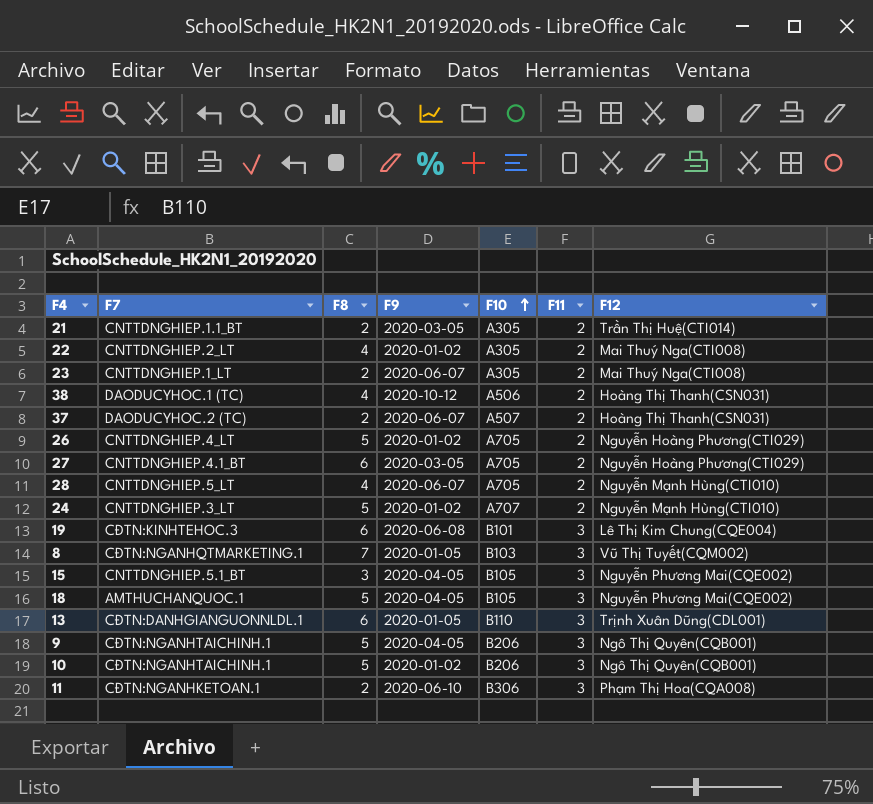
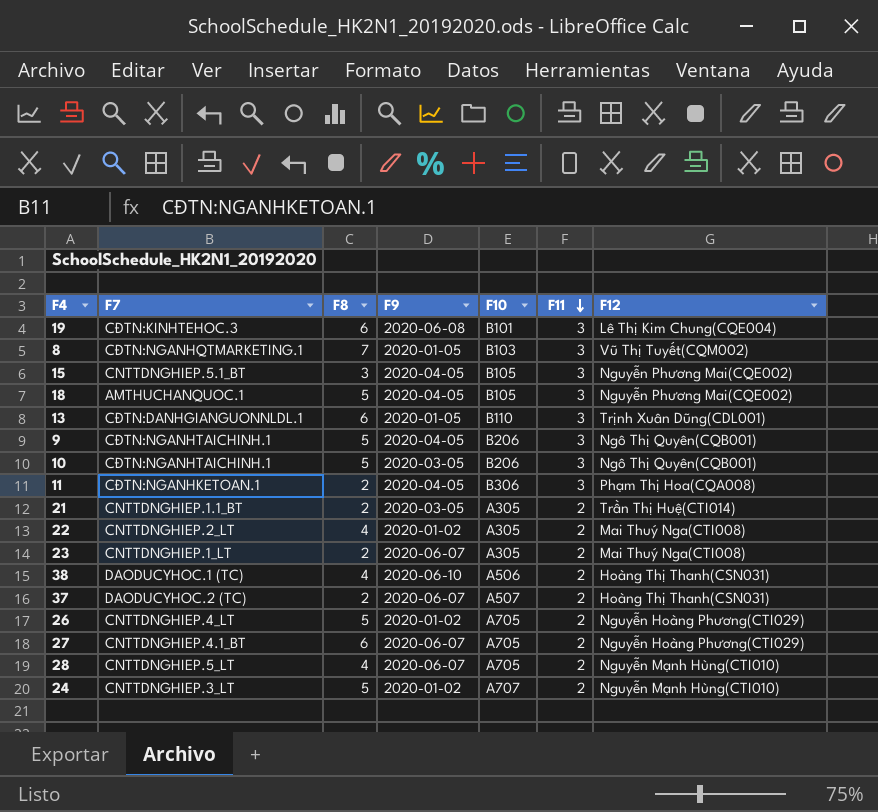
row order: F10 ascending -> F11 descending
10 | F9: 2020-01-02 -> 2020-03-05
11 | F9: 2020-06-10 -> 2020-04-05
38 | F9: 2020-10-12 -> 2020-06-10
27 | F9: 2020-03-05 -> 2020-06-07

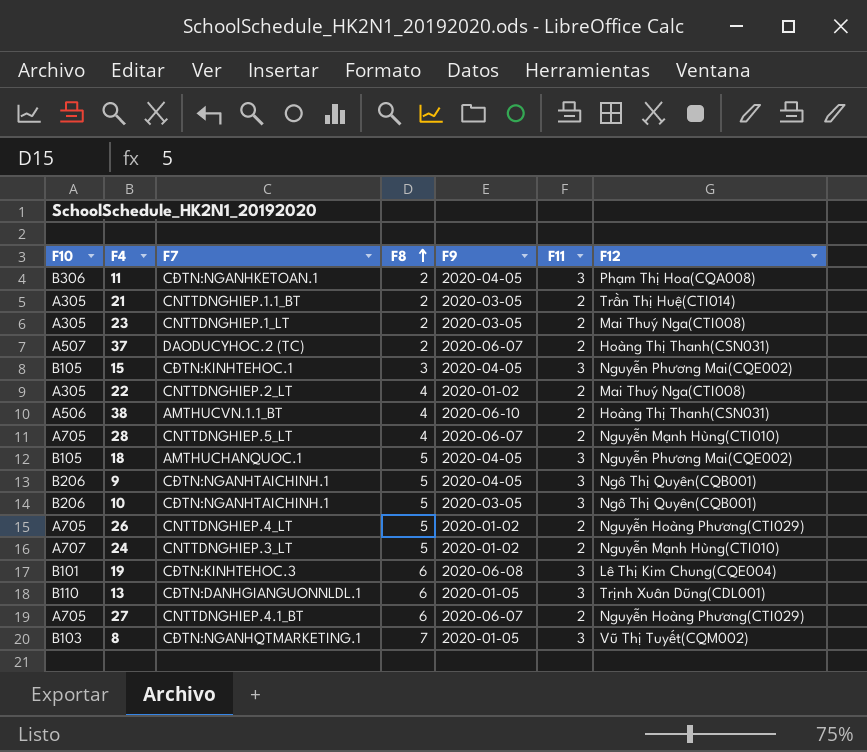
row order: F11 descending -> F8 ascending
column F10 | position: 5 -> 1
23 | F9: 2020-06-07 -> 2020-03-05
15 | F7: CNTTDNGHIEP.5.1_BT -> CĐTN:KINHTEHOC.1
38 | F7: DAODUCYHOC.1 (TC) -> AMTHUCVN.1.1_BT

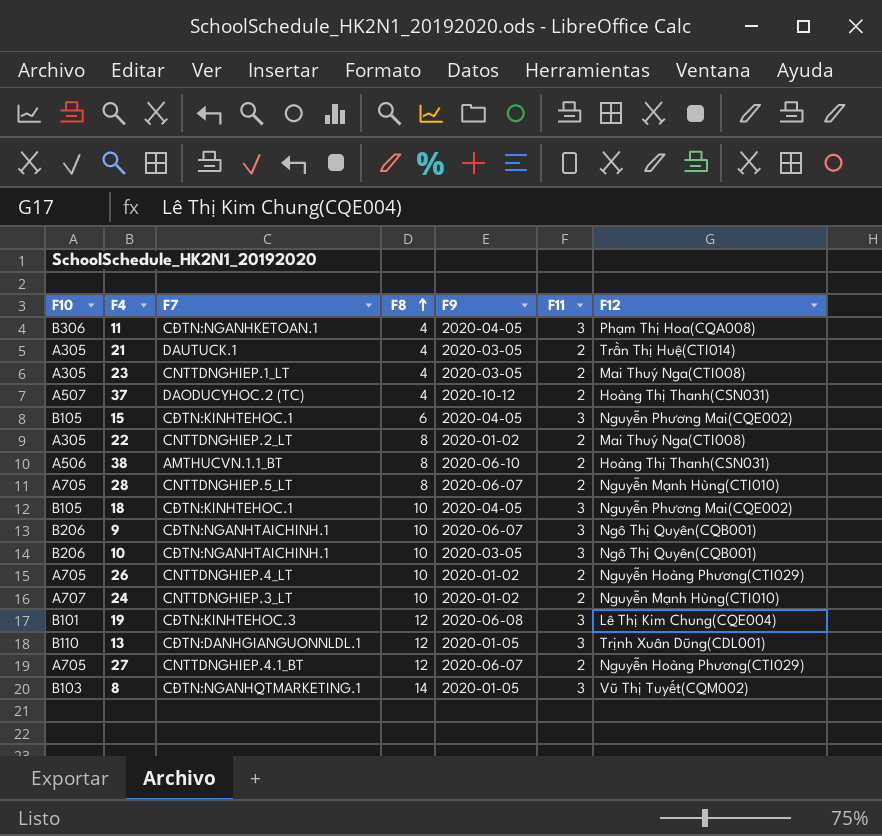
11 | F8: 2 -> 4
21 | F7: CNTTDNGHIEP.1.1_BT -> DAUTUCK.1
21 | F8: 2 -> 4
23 | F8: 2 -> 4
37 | F8: 2 -> 4
37 | F9: 2020-06-07 -> 2020-10-12
15 | F8: 3 -> 6
22 | F8: 4 -> 8
38 | F8: 4 -> 8
28 | F8: 4 -> 8
18 | F7: AMTHUCHANQUOC.1 -> CĐTN:KINHTEHOC.1
18 | F8: 5 -> 10
9 | F8: 5 -> 10
9 | F9: 2020-04-05 -> 2020-06-07
10 | F8: 5 -> 10
26 | F8: 5 -> 10
24 | F8: 5 -> 10
19 | F8: 6 -> 12
13 | F8: 6 -> 12
27 | F8: 6 -> 12
8 | F8: 7 -> 14

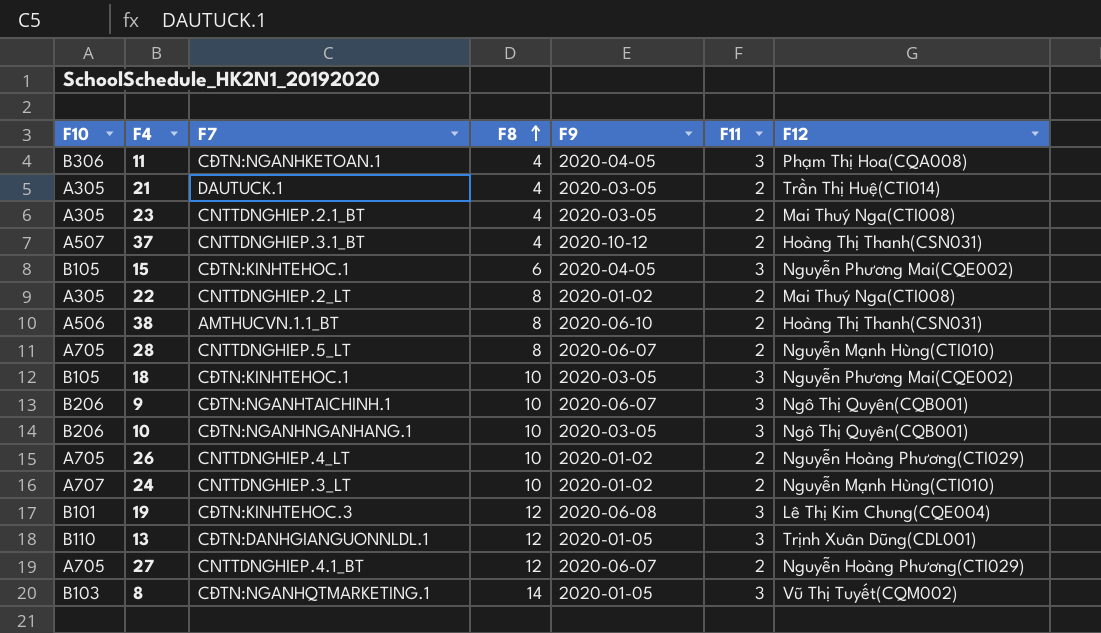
23 | F7: CNTTDNGHIEP.1_LT -> CNTTDNGHIEP.2.1_BT
37 | F7: DAODUCYHOC.2 (TC) -> CNTTDNGHIEP.3.1_BT
18 | F9: 2020-04-05 -> 2020-03-05
10 | F7: CĐTN:NGANHTAICHINH.1 -> CĐTN:NGANHNGANHANG.1

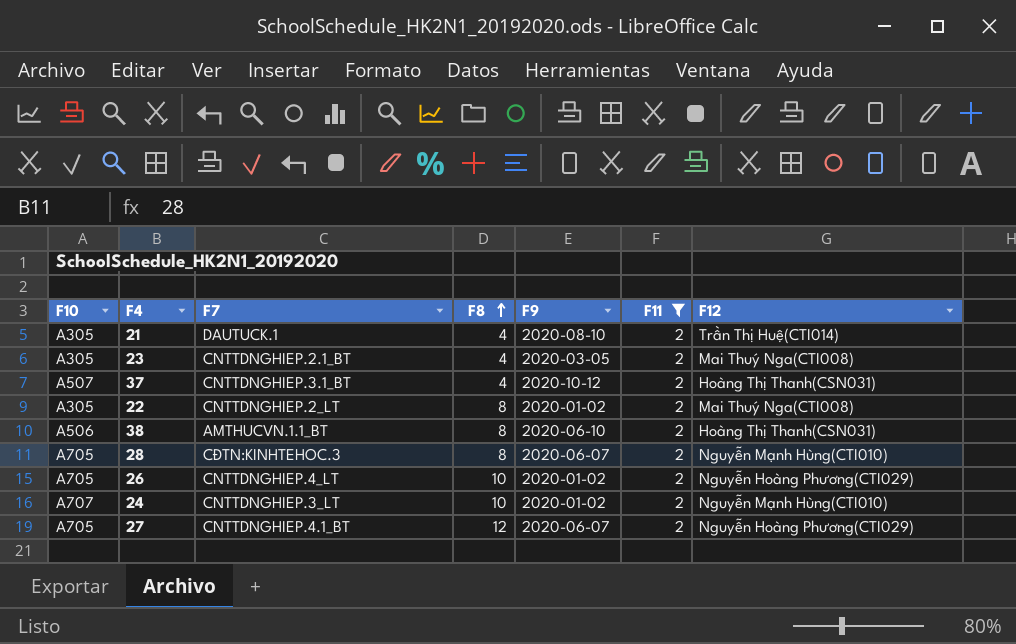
filter: none -> F11 = 2
21 | F9: 2020-03-05 -> 2020-08-10
28 | F7: CNTTDNGHIEP.5_LT -> CĐTN:KINHTEHOC.3

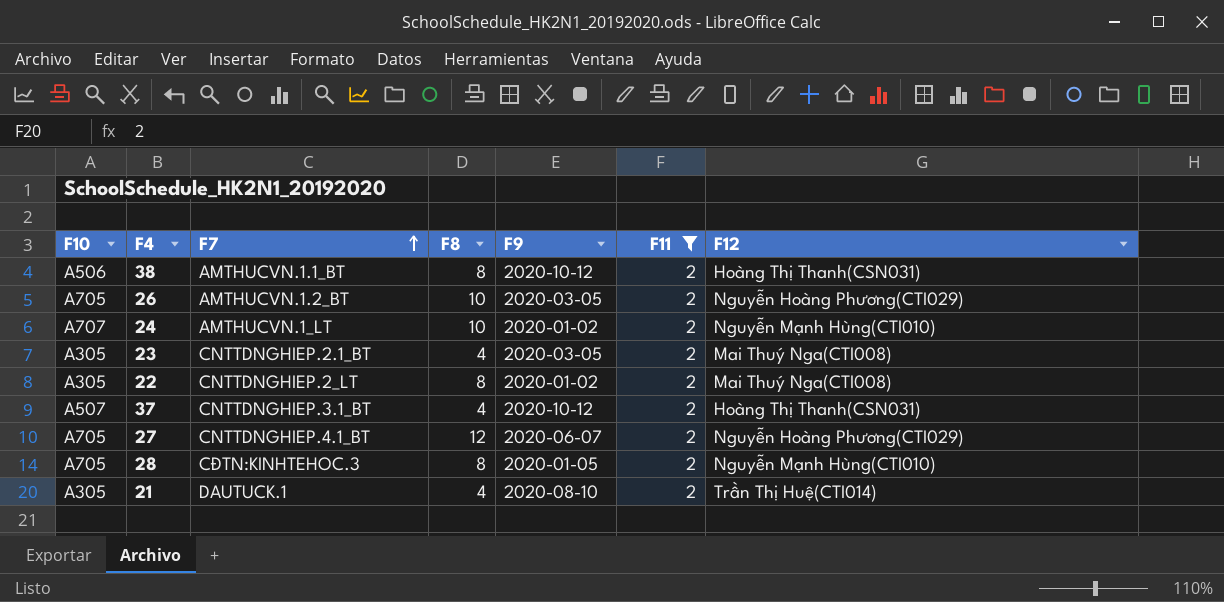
row order: F8 ascending -> F7 ascending
38 | F9: 2020-06-10 -> 2020-10-12
26 | F7: CNTTDNGHIEP.4_LT -> AMTHUCVN.1.2_BT
26 | F9: 2020-01-02 -> 2020-03-05
24 | F7: CNTTDNGHIEP.3_LT -> AMTHUCVN.1_LT
28 | F9: 2020-06-07 -> 2020-01-05

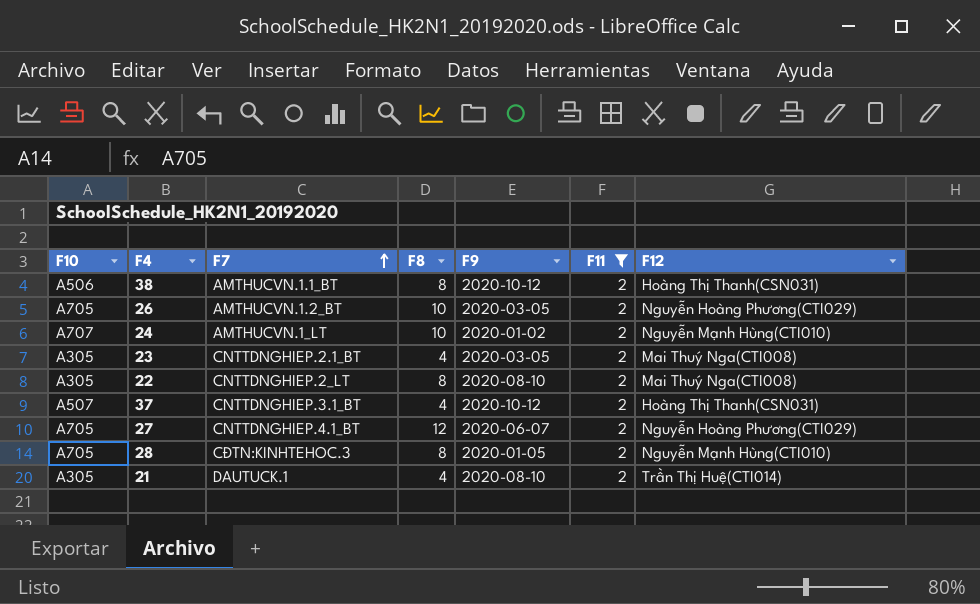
22 | F9: 2020-01-02 -> 2020-08-10

